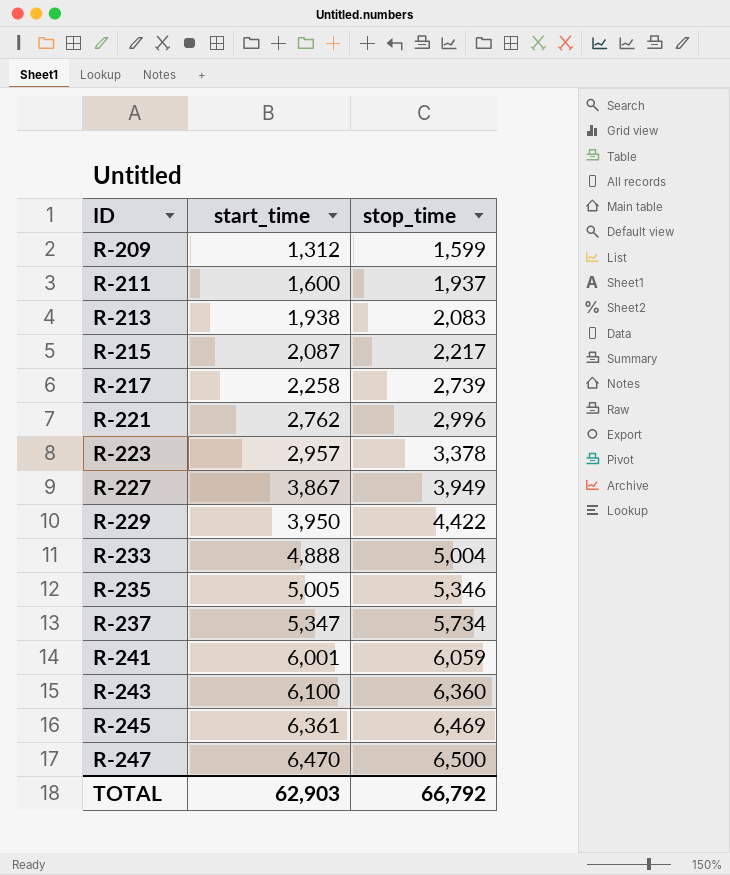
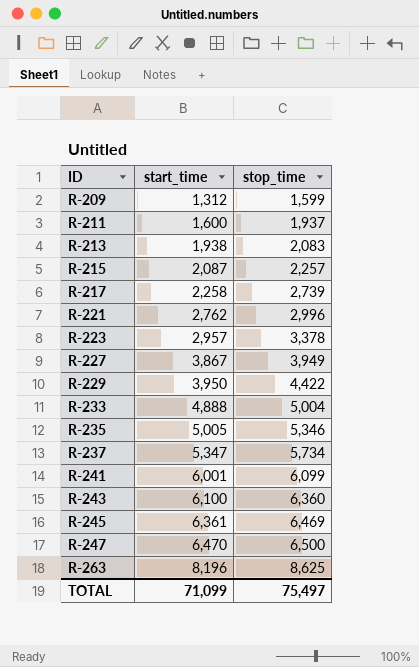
R-215 | stop_time: 2,217 -> 2,257
R-241 | stop_time: 6,059 -> 6,099
row R-263: none -> 8,196 | 8,625
TOTAL | start_time: 62,903 -> 71,099
TOTAL | stop_time: 66,792 -> 75,497

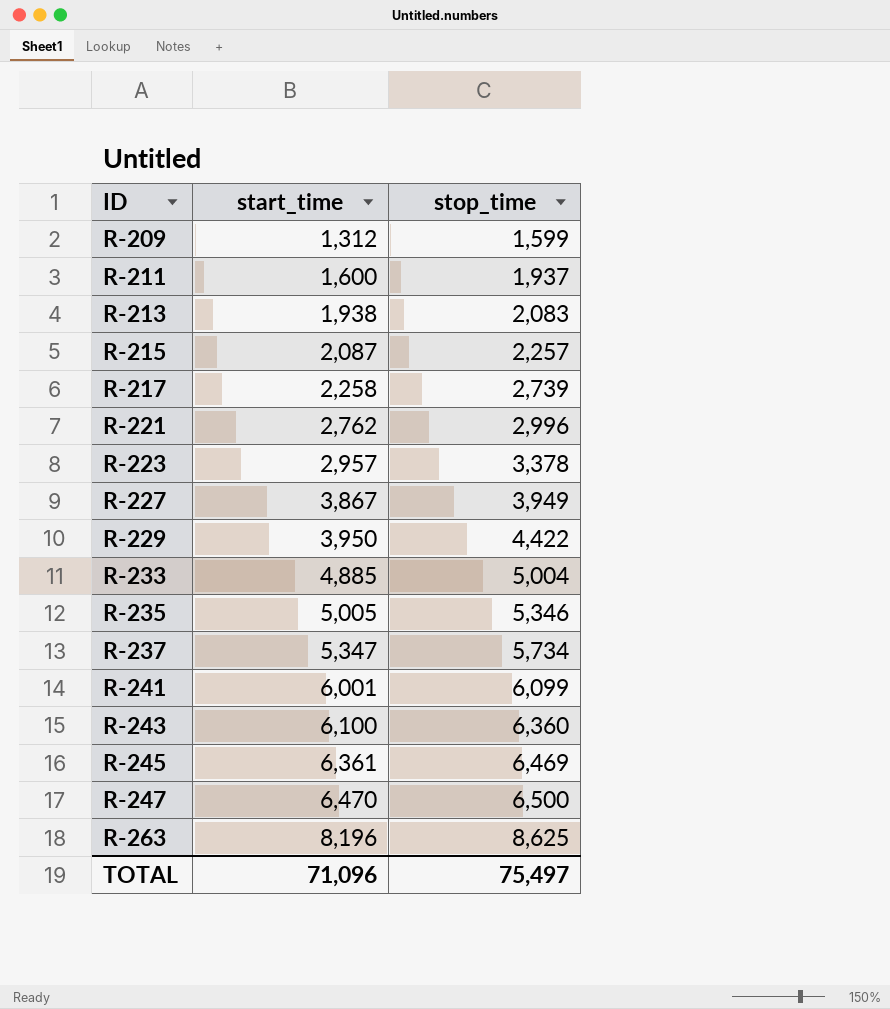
R-233 | start_time: 4,888 -> 4,885
TOTAL | start_time: 71,099 -> 71,096

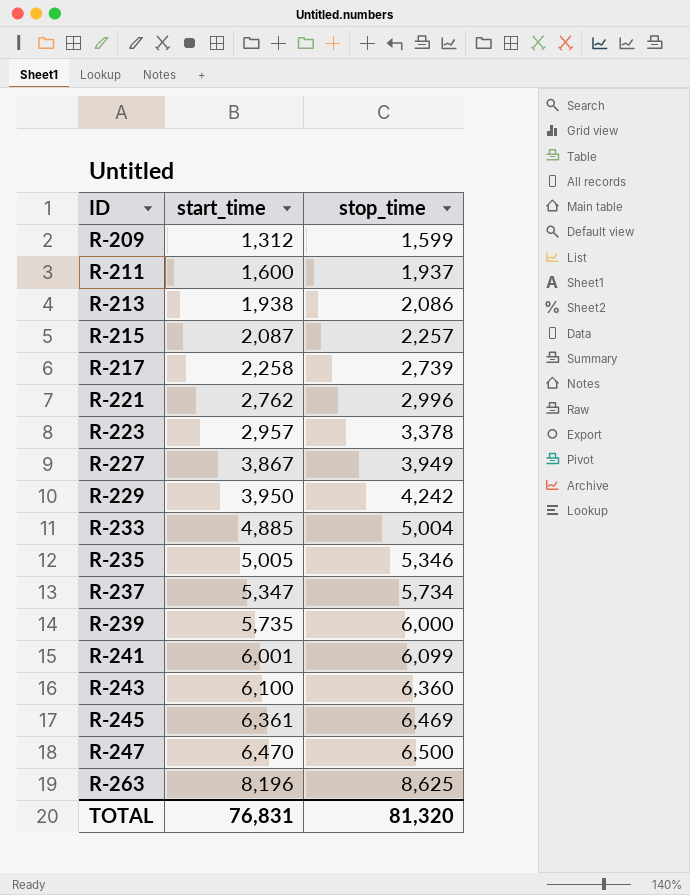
R-213 | stop_time: 2,083 -> 2,086
R-229 | stop_time: 4,422 -> 4,242
row R-239: none -> 5,735 | 6,000
TOTAL | start_time: 71,096 -> 76,831
TOTAL | stop_time: 75,497 -> 81,320

